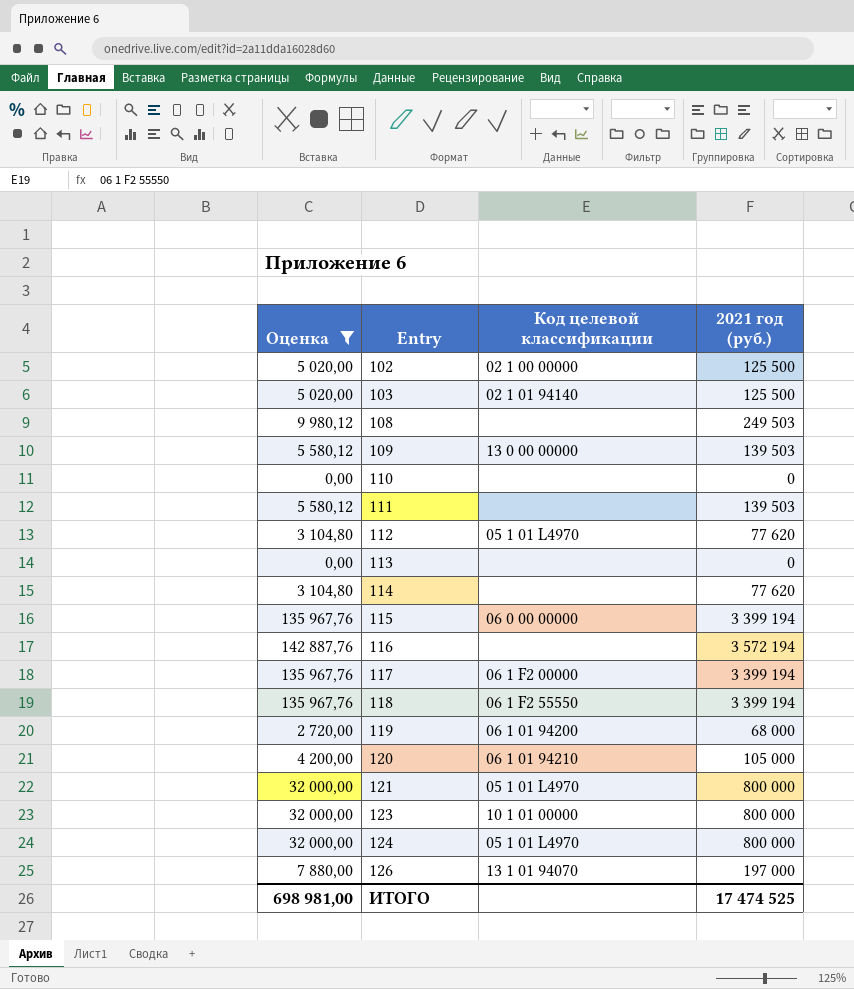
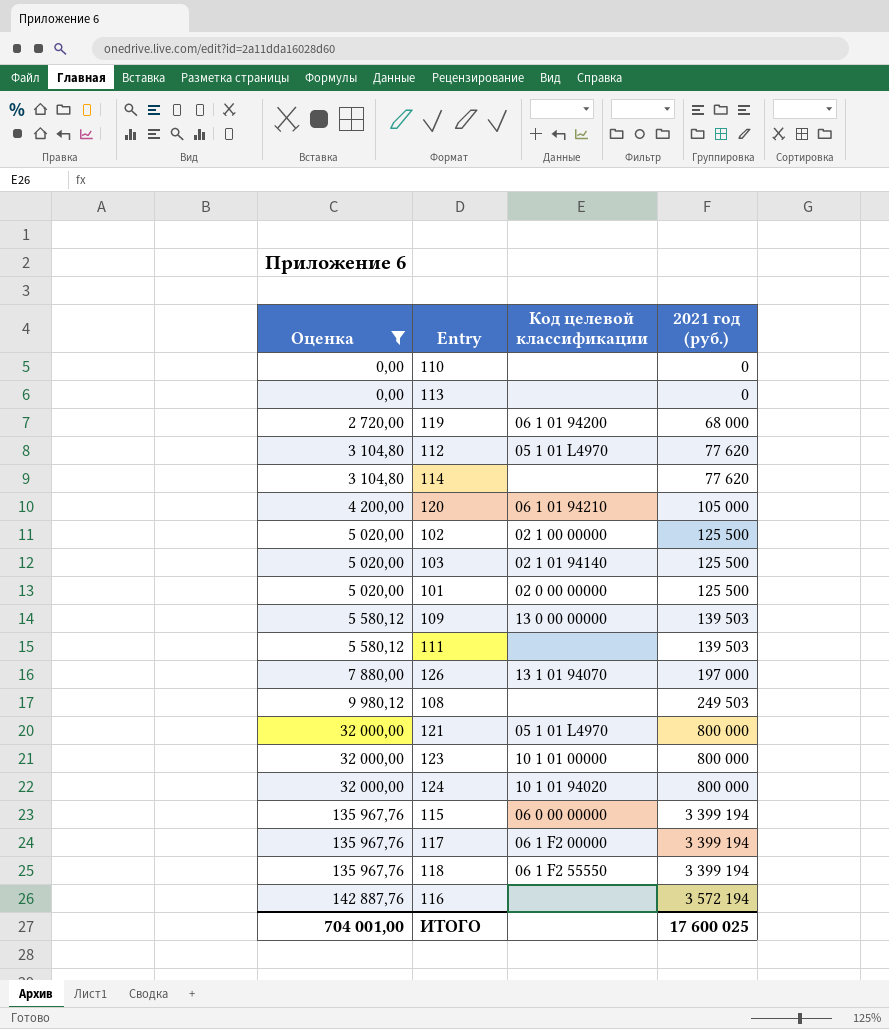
row order: Entry ascending -> Оценка ascending
row 101: none -> 5 020,00 | 02 0 00 00000 | 125 500
124 | Код целевой классификации: 05 1 01 L4970 -> 10 1 01 94020
ИТОГО | Оценка: 698 981,00 -> 704 001,00
ИТОГО | 2021 год (руб.): 17 474 525 -> 17 600 025

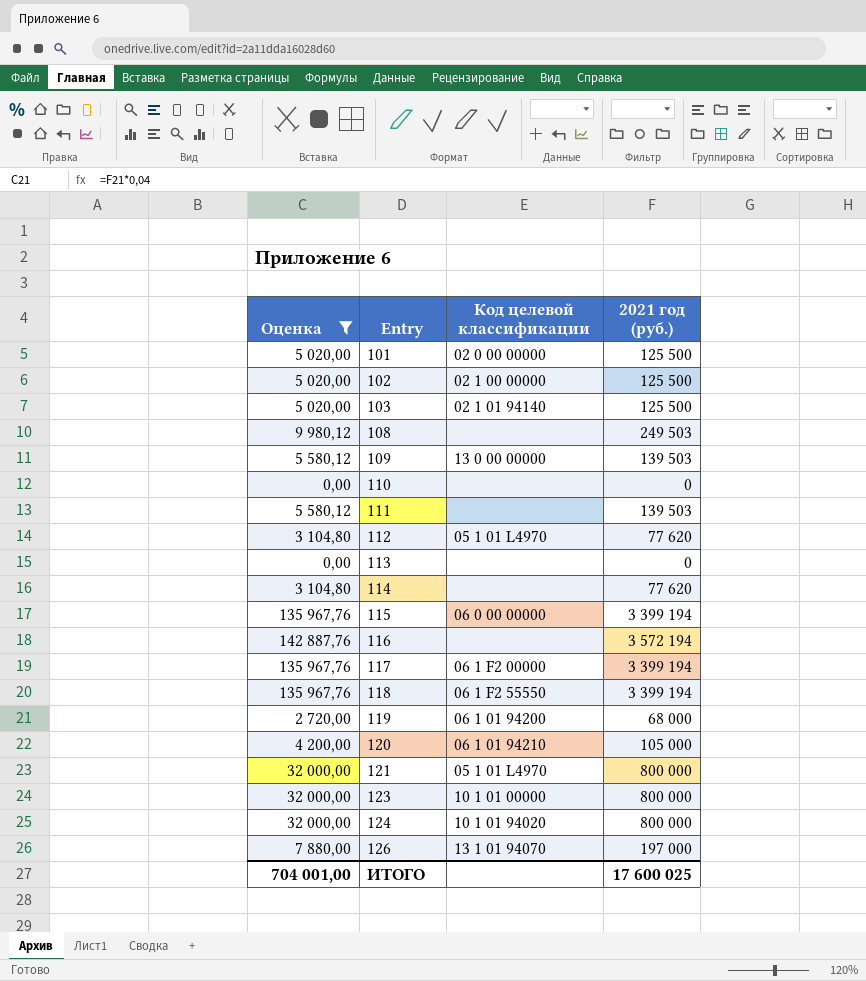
row order: Оценка ascending -> Entry ascending

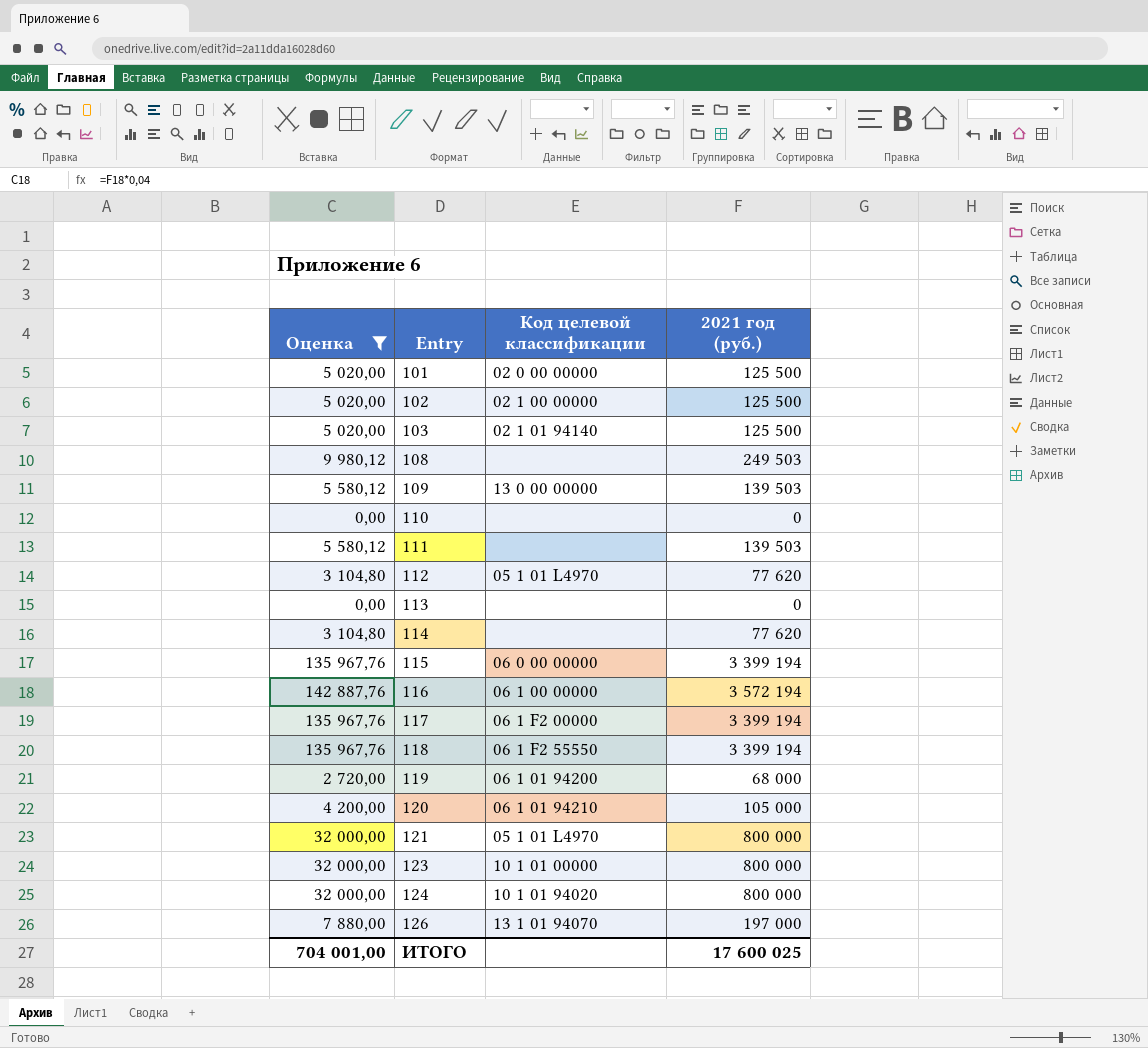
116 | Код целевой классификации: none -> 06 1 00 00000

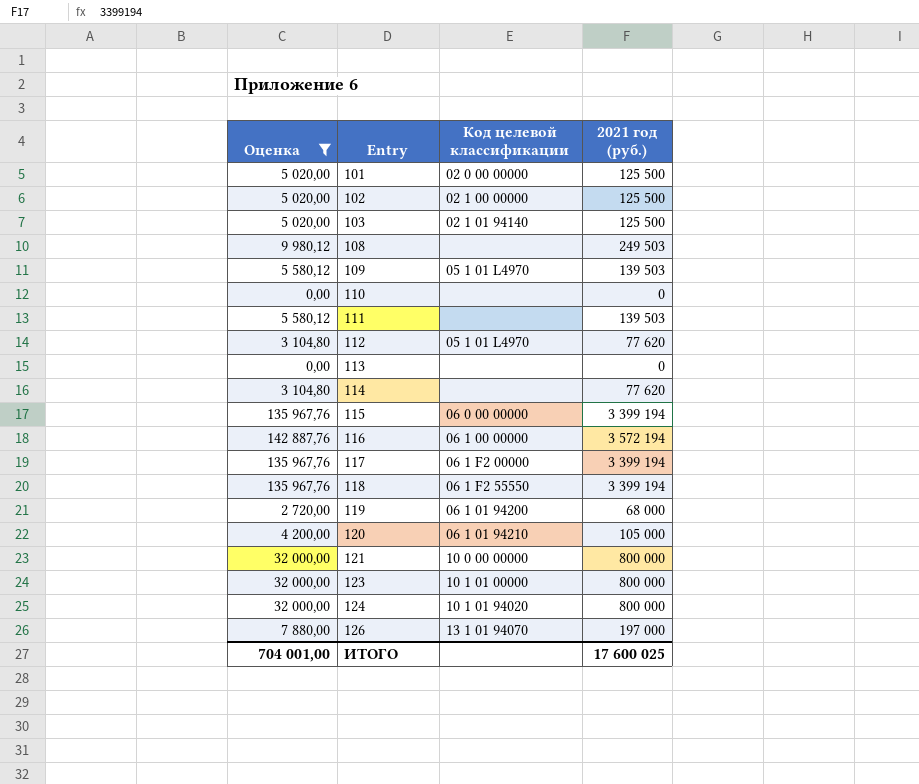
109 | Код целевой классификации: 13 0 00 00000 -> 05 1 01 L4970
121 | Код целевой классификации: 05 1 01 L4970 -> 10 0 00 00000

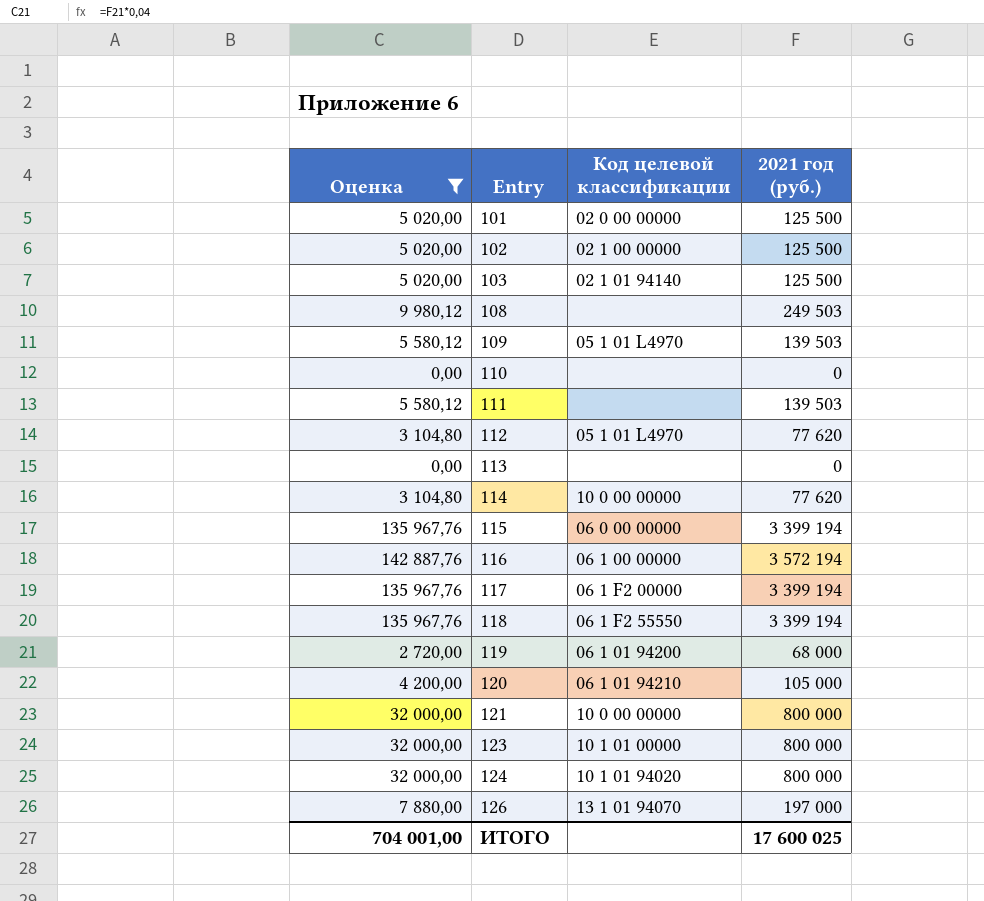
114 | Код целевой классификации: none -> 10 0 00 00000

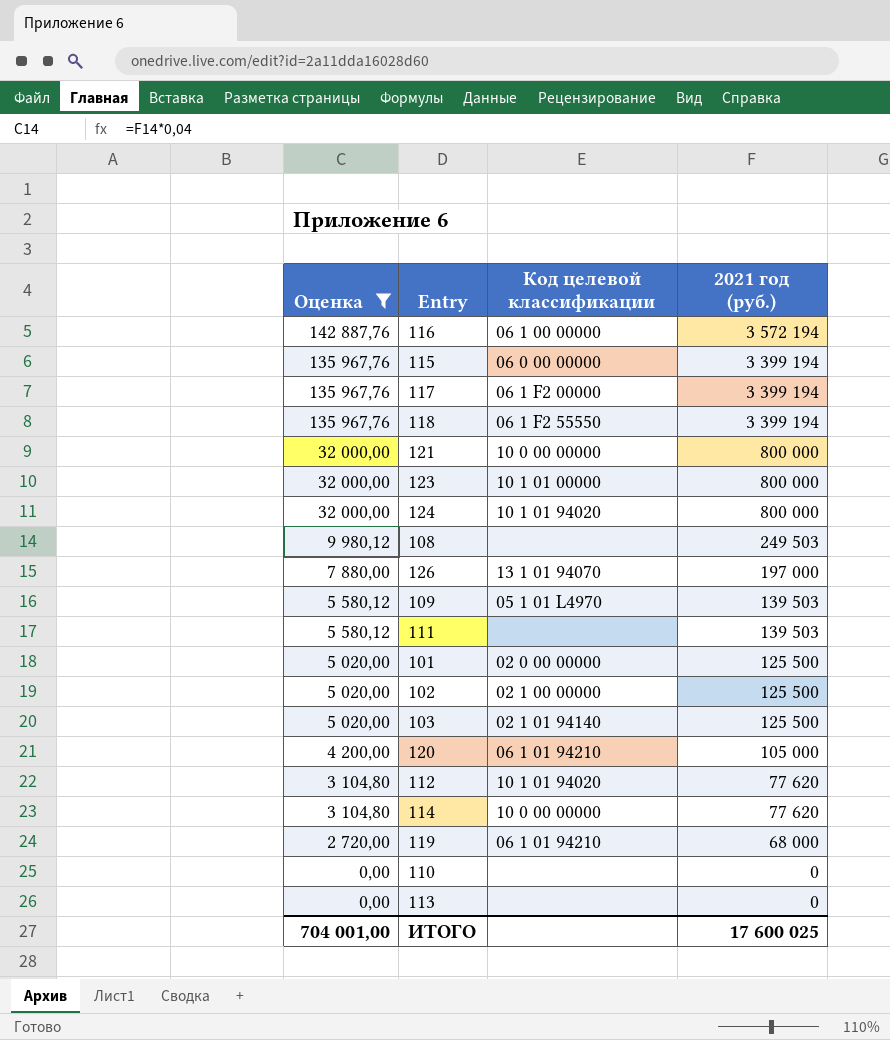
row order: Entry ascending -> Оценка descending
112 | Код целевой классификации: 05 1 01 L4970 -> 10 1 01 94020
119 | Код целевой классификации: 06 1 01 94200 -> 06 1 01 94210

